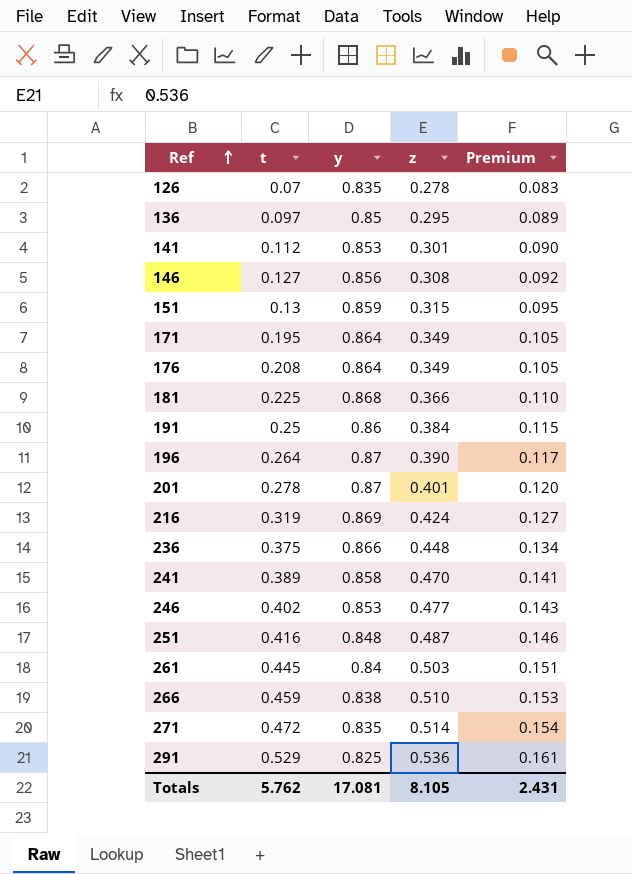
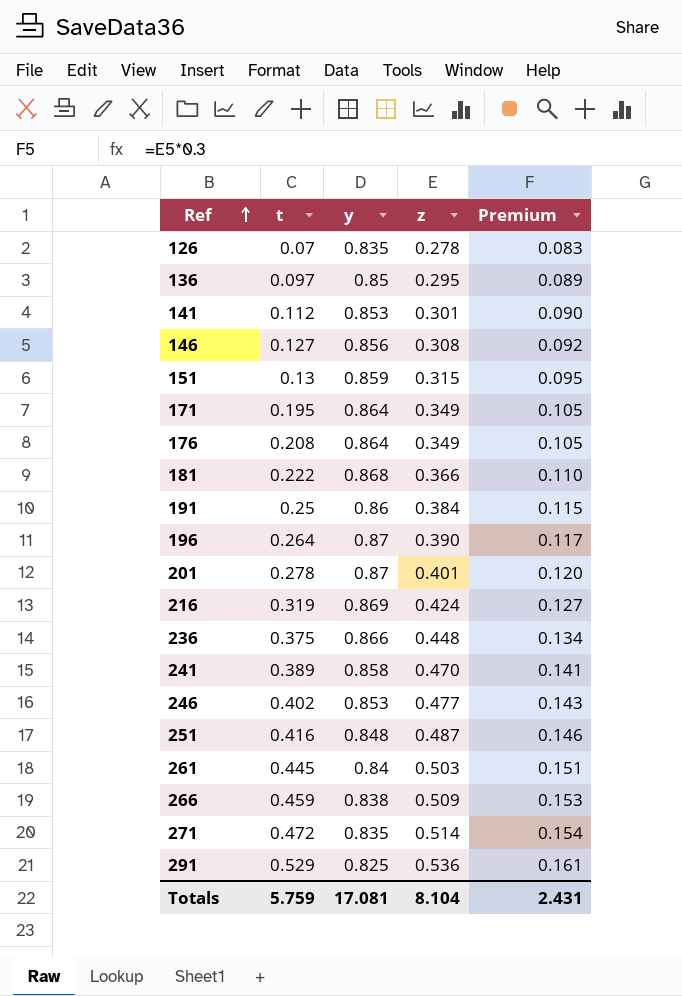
181 | t: 0.225 -> 0.222
266 | z: 0.510 -> 0.509
Totals | t: 5.762 -> 5.759
Totals | z: 8.105 -> 8.104

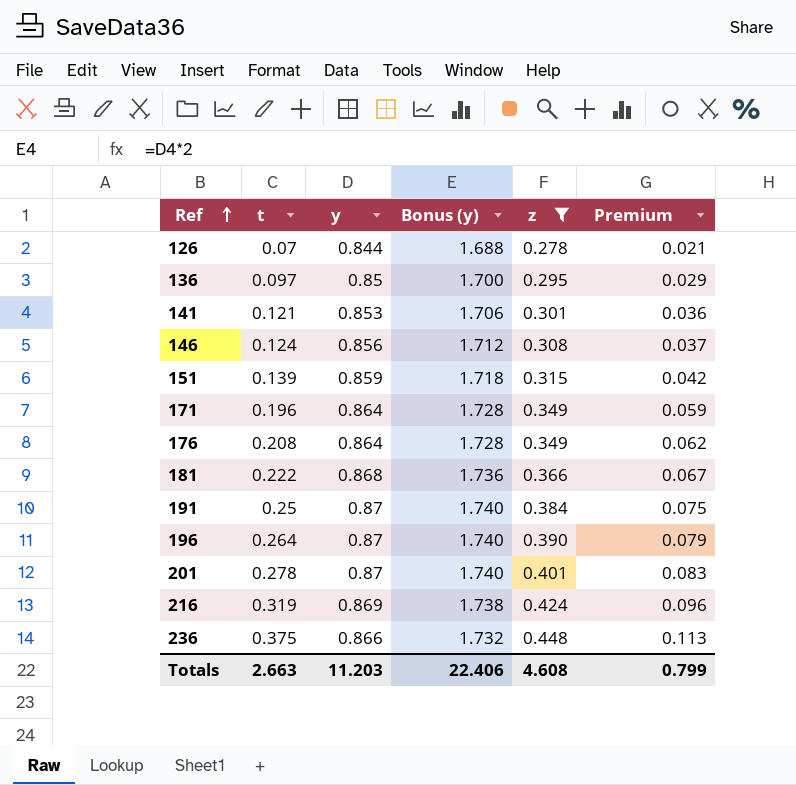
filter: none -> z <= 0.448
column Bonus (y) | formula: none -> [y] * 2
column Premium | formula: [z] * 0.3 -> [t] * 0.3
126 | y: 0.835 -> 0.844
141 | t: 0.112 -> 0.121
146 | t: 0.127 -> 0.124
151 | t: 0.13 -> 0.139
171 | t: 0.195 -> 0.196
191 | y: 0.86 -> 0.87
Totals | t: 5.759 -> 2.663
Totals | y: 17.081 -> 11.203
Totals | z: 8.104 -> 4.608
Totals | Premium: 2.431 -> 0.799

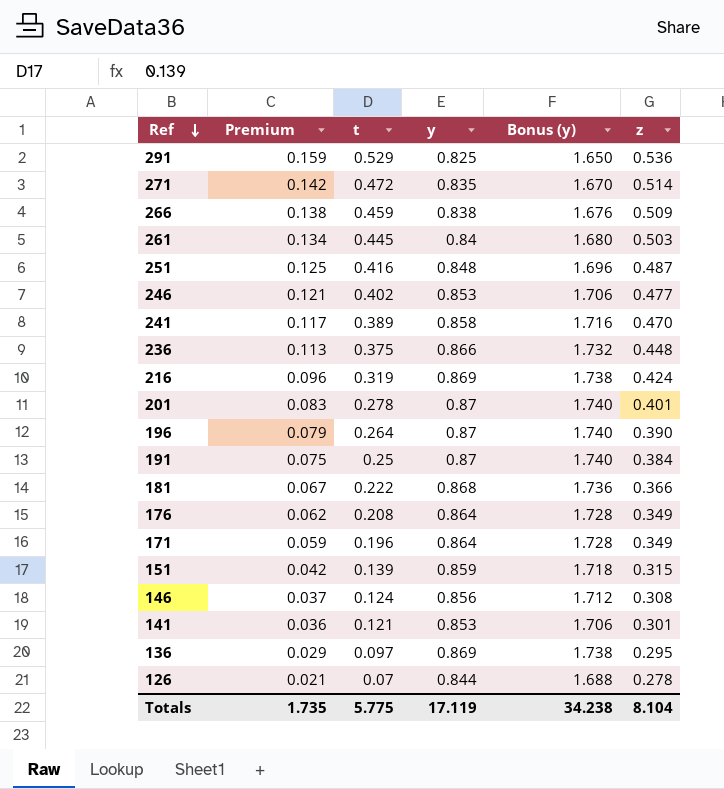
filter: z <= 0.448 -> none
row order: Ref ascending -> Ref descending
column Premium | position: 6 -> 2
136 | y: 0.85 -> 0.869
136 | Bonus (y): 1.700 -> 1.738
Totals | Premium: 0.799 -> 1.735
Totals | t: 2.663 -> 5.775
Totals | y: 11.203 -> 17.119
Totals | Bonus (y): 22.406 -> 34.238
Totals | z: 4.608 -> 8.104

